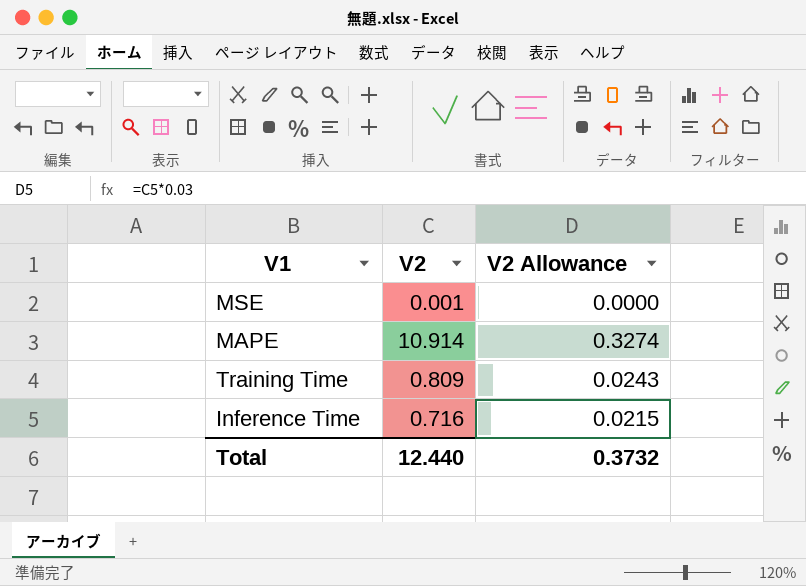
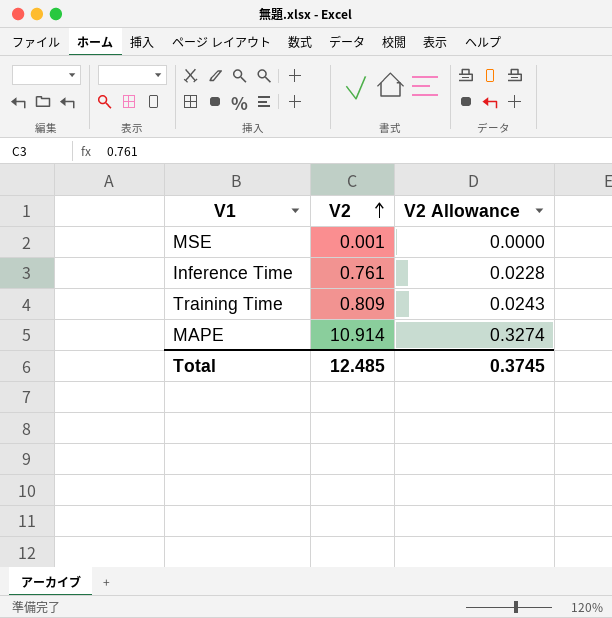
row order: none -> V2 ascending
Inference Time | V2: 0.716 -> 0.761
Inference Time | V2 Allowance: 0.0215 -> 0.0228
Total | V2: 12.440 -> 12.485
Total | V2 Allowance: 0.3732 -> 0.3745

